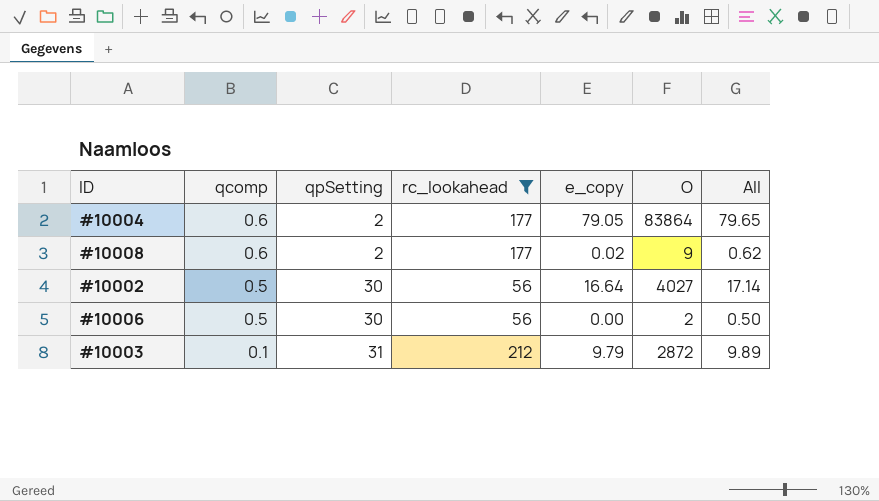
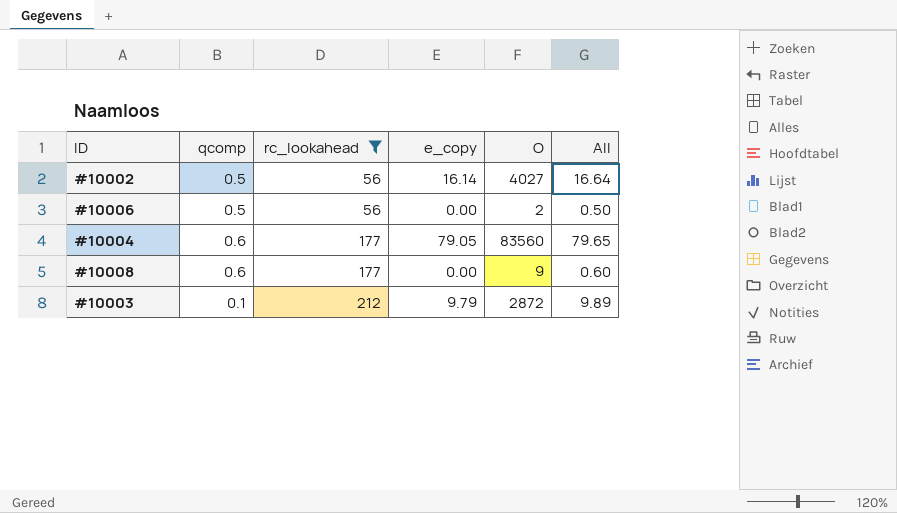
row order: qcomp descending -> rc_lookahead ascending
column qpSetting | position: 3 -> none
#10002 | e_copy: 16.64 -> 16.14
#10002 | All: 17.14 -> 16.64
#10004 | O: 83864 -> 83560
#10008 | e_copy: 0.02 -> 0.00
#10008 | All: 0.62 -> 0.60

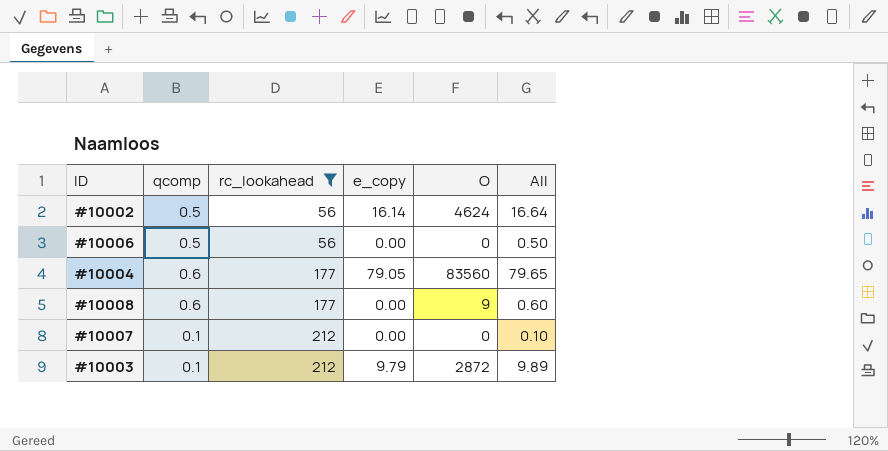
#10002 | O: 4027 -> 4624
#10006 | O: 2 -> 0
row #10007: none -> 0.1 | 212 | 0.00 | 0 | 0.10

